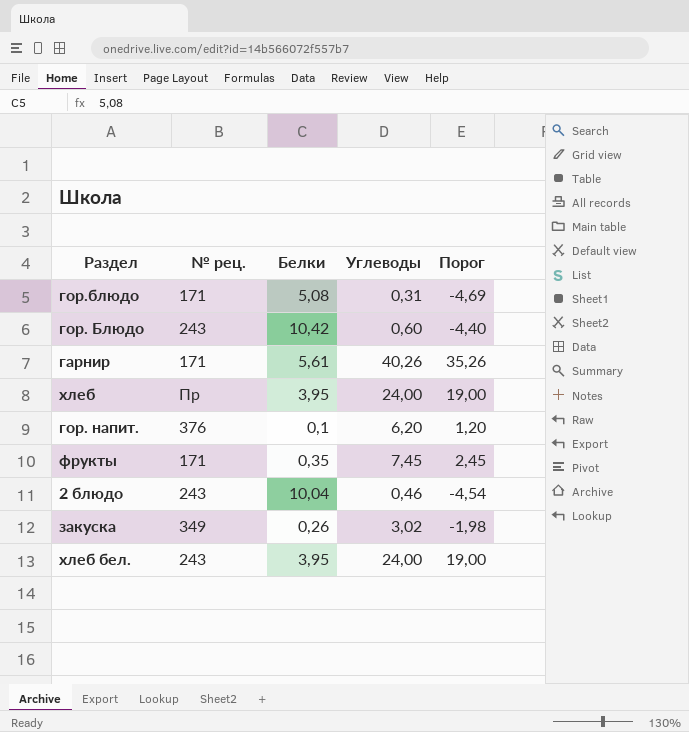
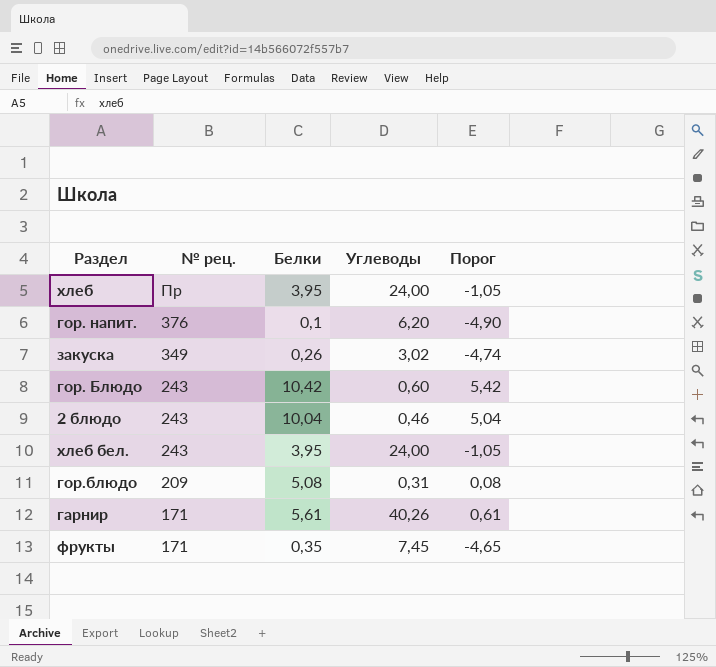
row order: none -> № рец. descending
column Порог | formula: [Углеводы] - 5 -> [Белки] - 5
гор.блюдо | № рец.: 171 -> 209

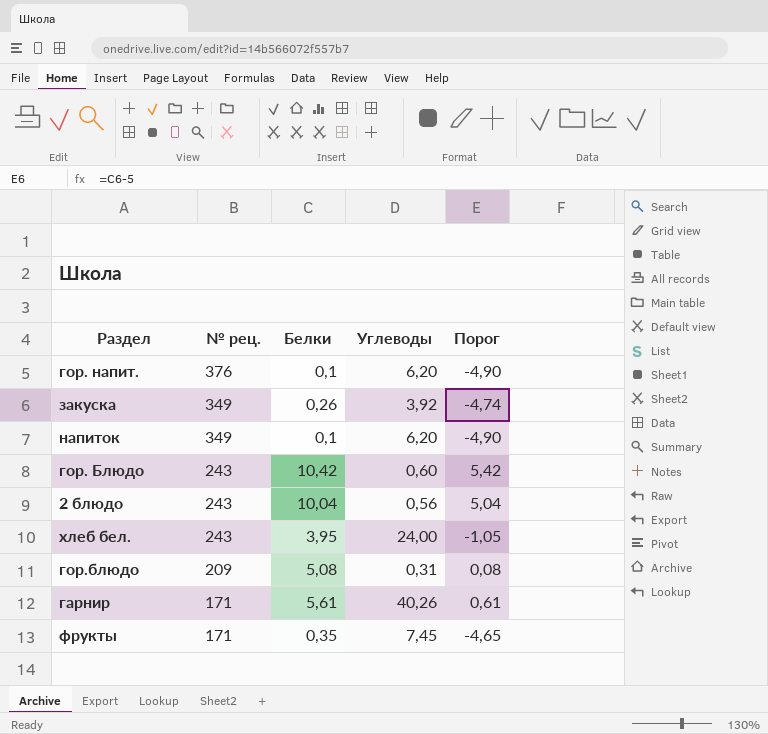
row хлеб: Пр | 3,95 | 24,00 | -1,05 -> none
закуска | Углеводы: 3,02 -> 3,92
row напиток: none -> 349 | 0,1 | 6,20 | -4,90
2 блюдо | Углеводы: 0,46 -> 0,56

